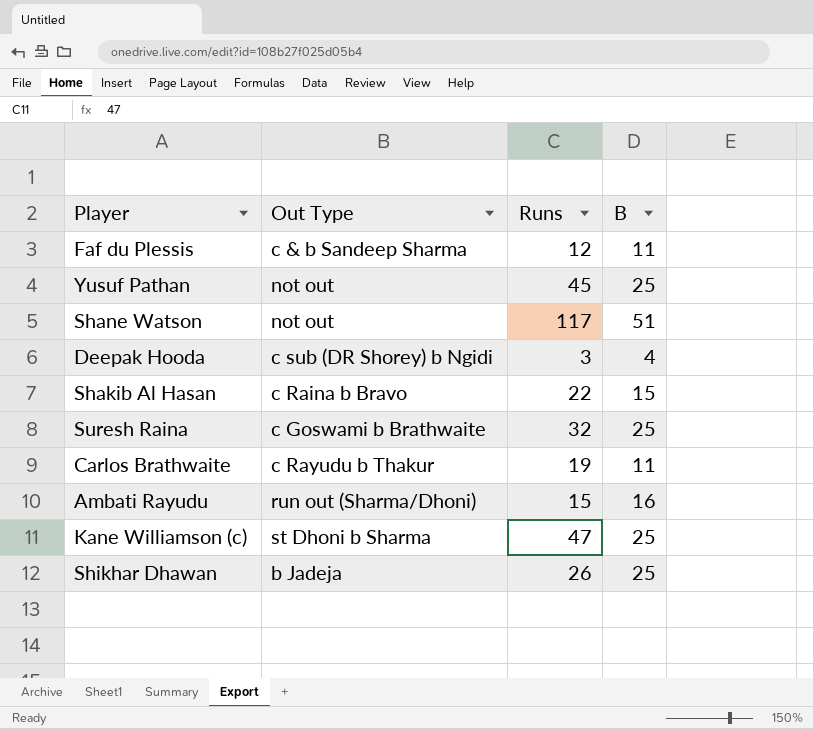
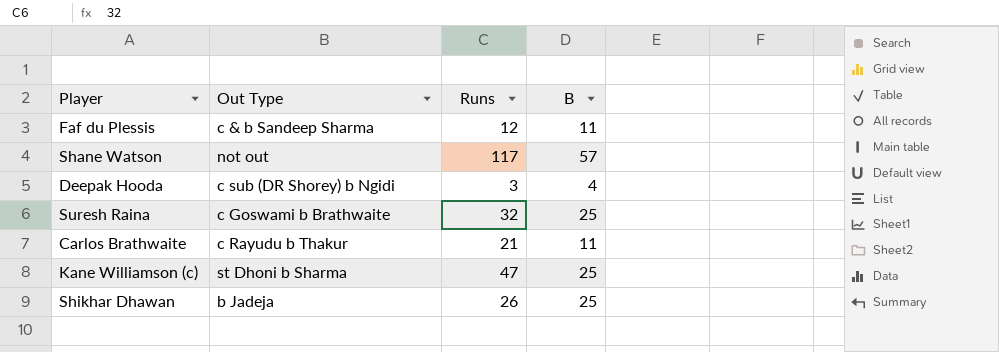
row Yusuf Pathan: not out | 45 | 25 -> none
row Shakib Al Hasan: c Raina b Bravo | 22 | 15 -> none
row Ambati Rayudu: run out (Sharma/Dhoni) | 15 | 16 -> none
Shane Watson | B: 51 -> 57
Carlos Brathwaite | Runs: 19 -> 21

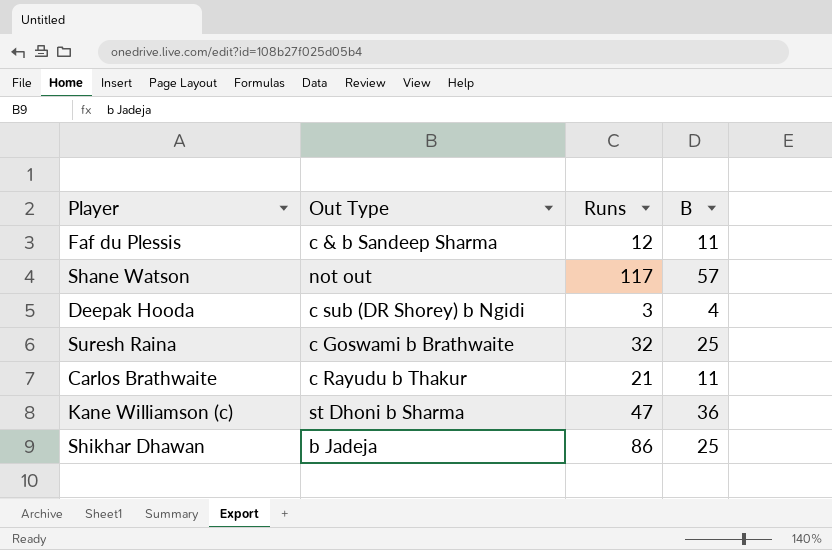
Kane Williamson (c) | B: 25 -> 36
Shikhar Dhawan | Runs: 26 -> 86

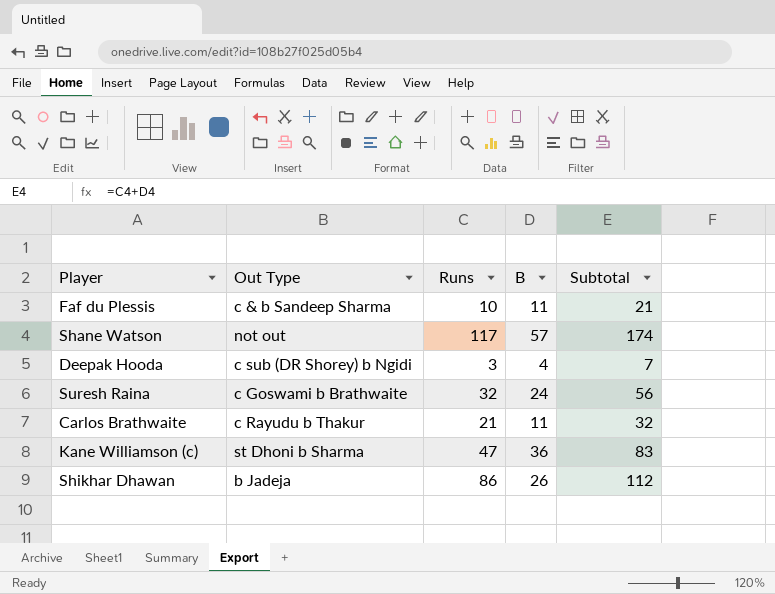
column Subtotal | formula: none -> [Runs] + [B]
Faf du Plessis | Runs: 12 -> 10
Suresh Raina | B: 25 -> 24
Shikhar Dhawan | B: 25 -> 26

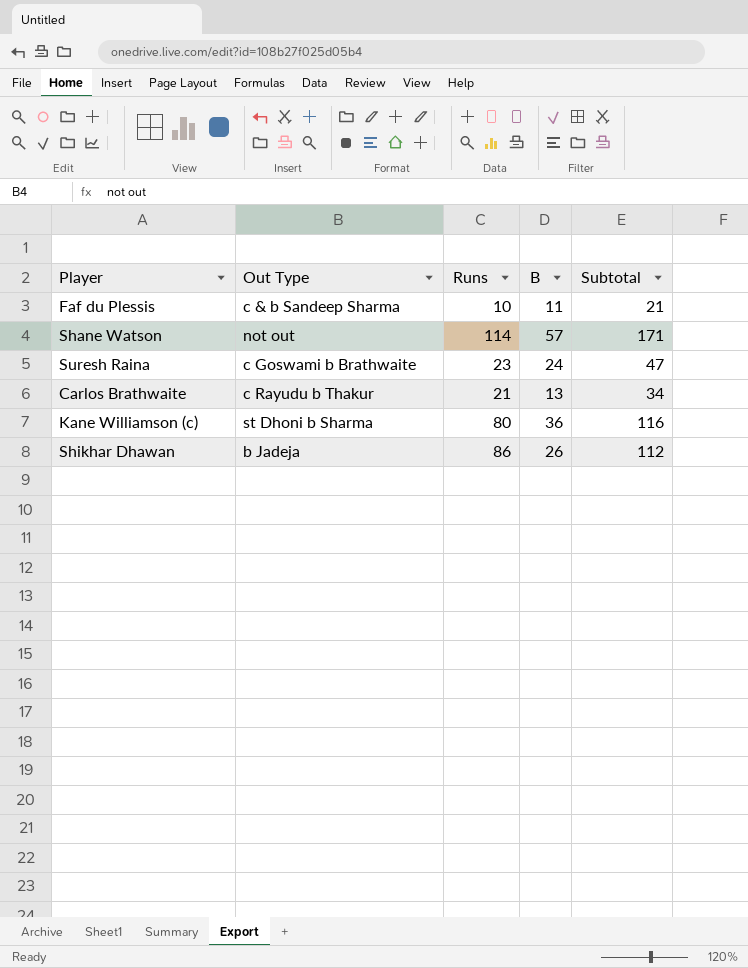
row Deepak Hooda: c sub (DR Shorey) b Ngidi | 3 | 4 | 7 -> none
Shane Watson | Runs: 117 -> 114
Shane Watson | Subtotal: 174 -> 171
Suresh Raina | Runs: 32 -> 23
Suresh Raina | Subtotal: 56 -> 47
Carlos Brathwaite | B: 11 -> 13
Carlos Brathwaite | Subtotal: 32 -> 34
Kane Williamson (c) | Runs: 47 -> 80
Kane Williamson (c) | Subtotal: 83 -> 116

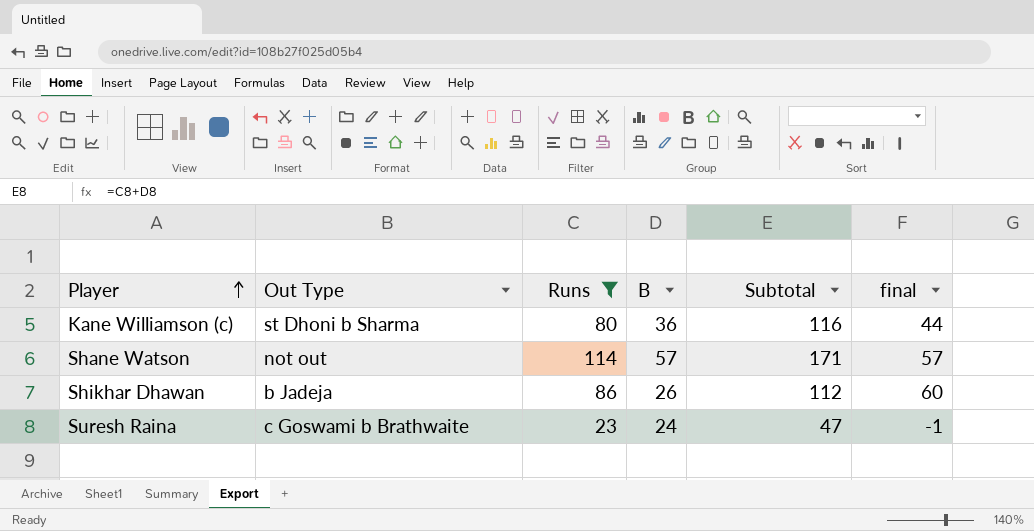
filter: none -> Runs >= 23
row order: none -> Player ascending
column final | formula: none -> [Runs] - [B]

